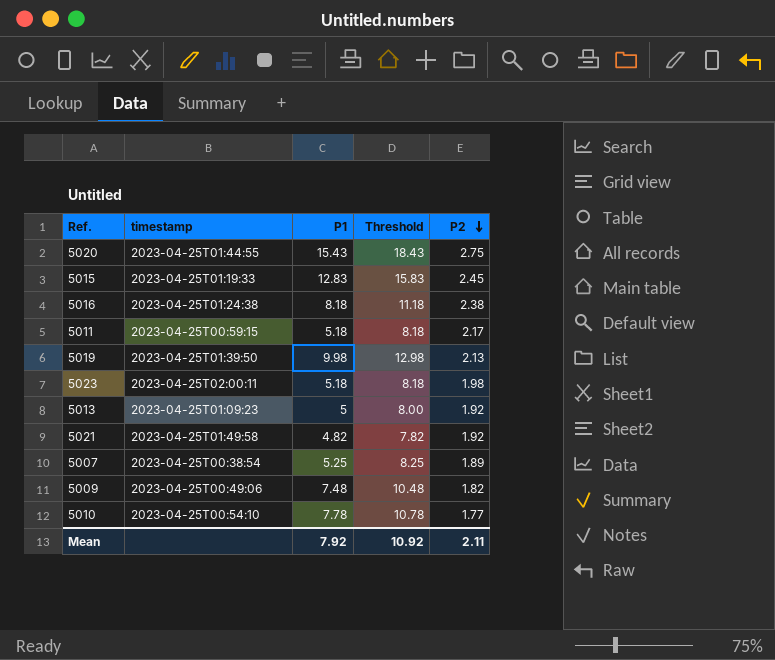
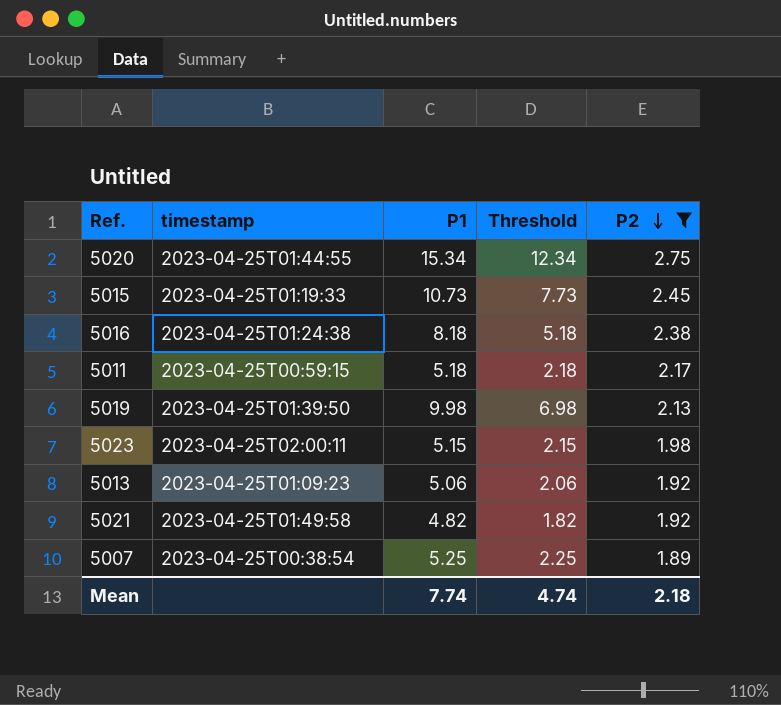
filter: none -> P2 >= 1.89
column Threshold | formula: [P1] + 3 -> [P1] - 3
5020 | P1: 15.43 -> 15.34
5015 | P1: 12.83 -> 10.73
5023 | P1: 5.18 -> 5.15
5013 | P1: 5 -> 5.06
Mean | P1: 7.92 -> 7.74
Mean | Threshold: 10.92 -> 4.74
Mean | P2: 2.11 -> 2.18

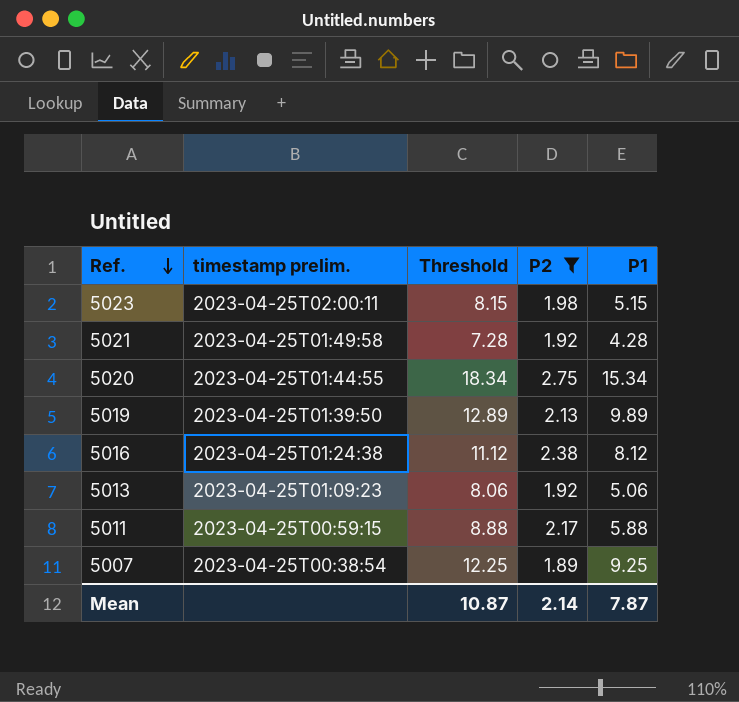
row order: P2 descending -> Ref. descending
column name: timestamp -> timestamp prelim.
column Threshold | formula: [P1] - 3 -> [P1] + 3
column P1 | position: 3 -> 5
row 5015: 2023-04-25T01:19:33 | 10.73 | 7.73 | 2.45 -> none
5021 | P1: 4.82 -> 4.28
5019 | P1: 9.98 -> 9.89
5016 | P1: 8.18 -> 8.12
5011 | P1: 5.18 -> 5.88
5007 | P1: 5.25 -> 9.25
Mean | Threshold: 4.74 -> 10.87
Mean | P2: 2.18 -> 2.14
Mean | P1: 7.74 -> 7.87

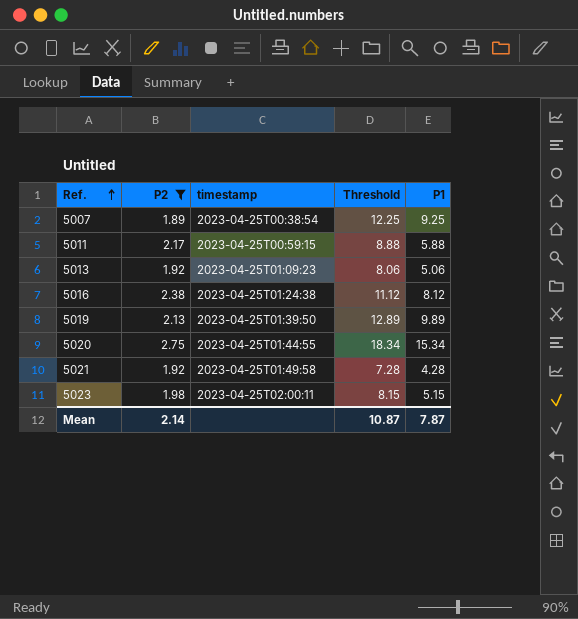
row order: Ref. descending -> Ref. ascending
column P2 | position: 4 -> 2
column name: timestamp prelim. -> timestamp

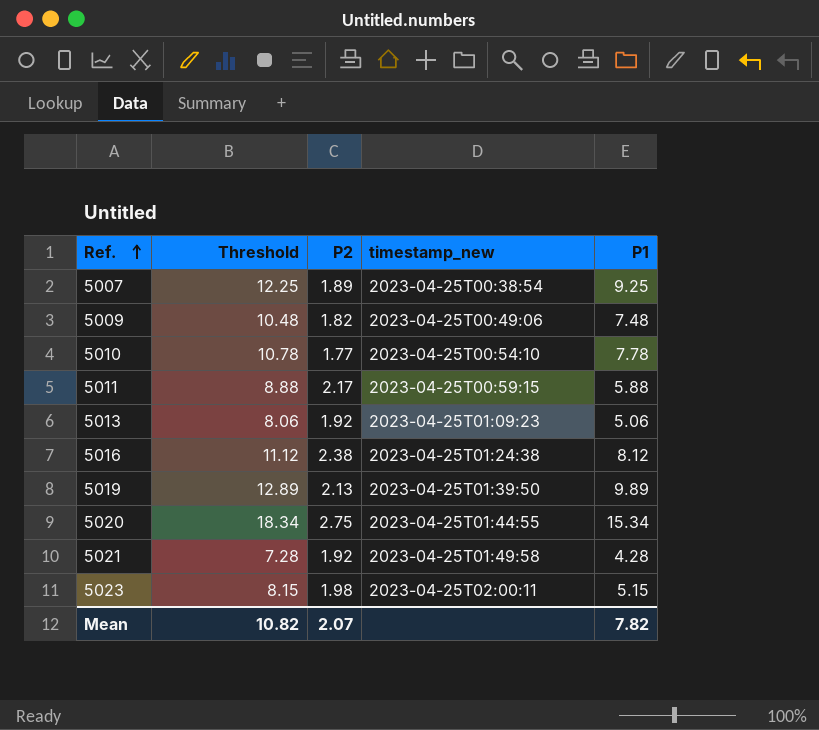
filter: P2 >= 1.89 -> none
column Threshold | position: 4 -> 2
column name: timestamp -> timestamp_new
Mean | Threshold: 10.87 -> 10.82
Mean | P2: 2.14 -> 2.07
Mean | P1: 7.87 -> 7.82

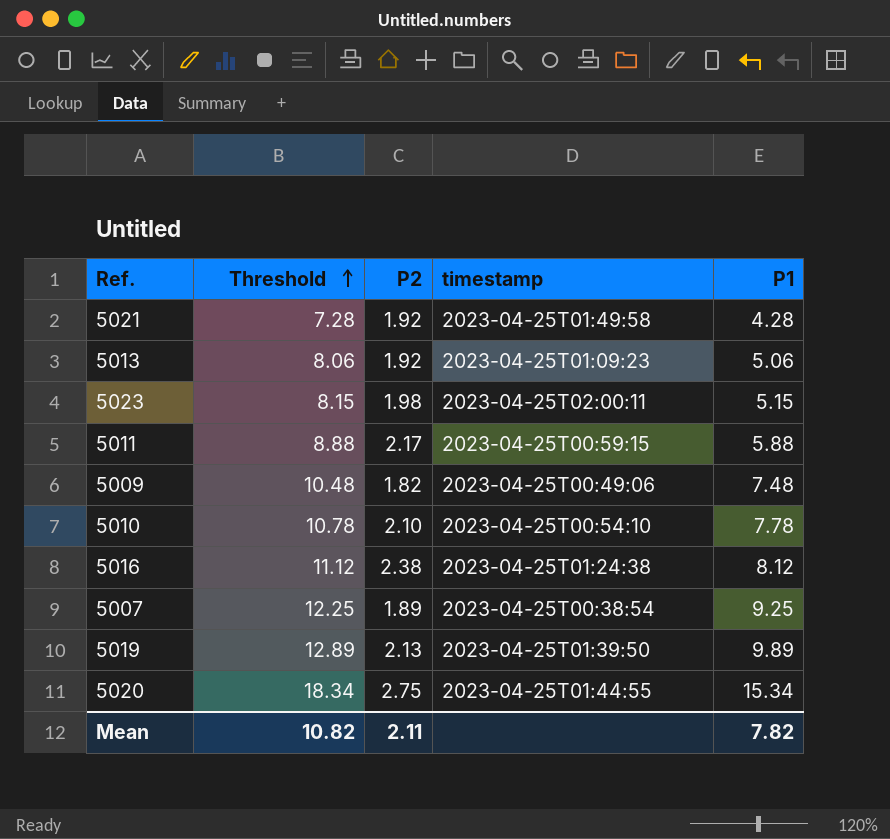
row order: Ref. ascending -> Threshold ascending
column name: timestamp_new -> timestamp
5010 | P2: 1.77 -> 2.10
Mean | P2: 2.07 -> 2.11

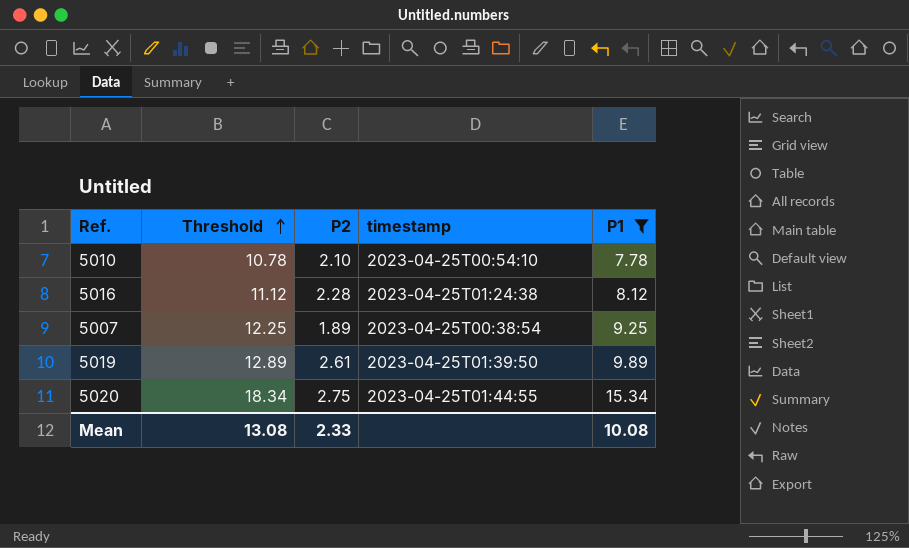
filter: none -> P1 >= 7.78
5016 | P2: 2.38 -> 2.28
5019 | P2: 2.13 -> 2.61
Mean | Threshold: 10.82 -> 13.08
Mean | P2: 2.11 -> 2.33
Mean | P1: 7.82 -> 10.08

